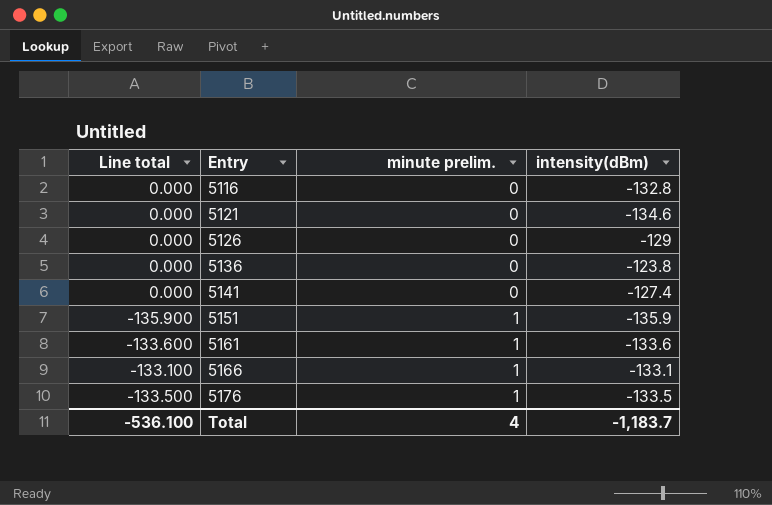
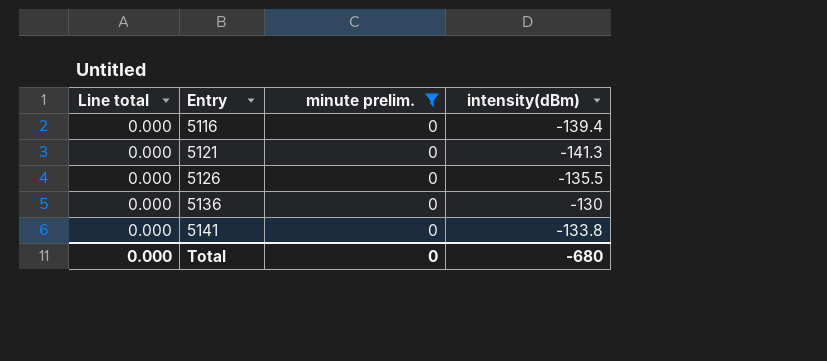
filter: none -> minute prelim. = 0
5116 | intensity(dBm): -132.8 -> -139.4
5121 | intensity(dBm): -134.6 -> -141.3
5126 | intensity(dBm): -129 -> -135.5
5136 | intensity(dBm): -123.8 -> -130
5141 | intensity(dBm): -127.4 -> -133.8
Total | Line total: -536.100 -> 0.000
Total | minute prelim.: 4 -> 0
Total | intensity(dBm): -1,183.7 -> -680

